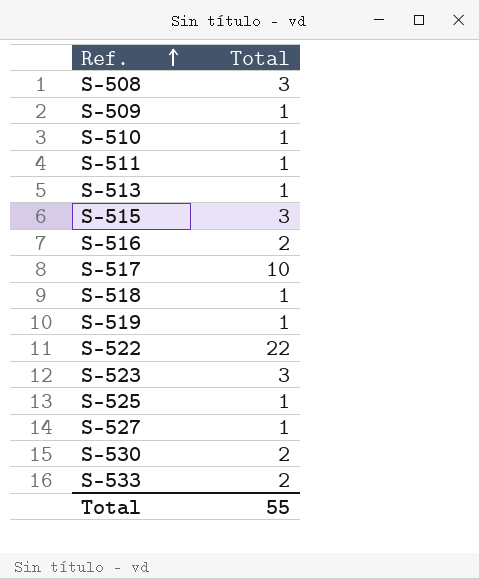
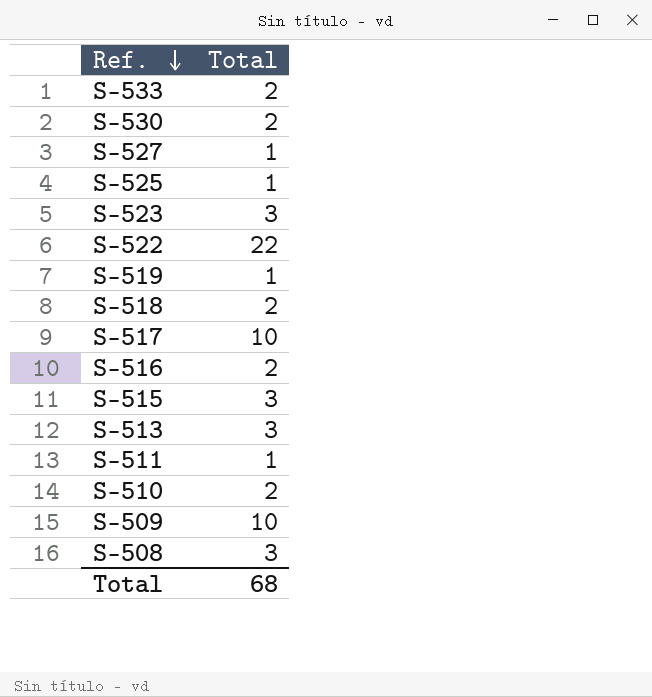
row order: Ref. ascending -> Ref. descending
S-518 | Total: 1 -> 2
S-513 | Total: 1 -> 3
S-510 | Total: 1 -> 2
S-509 | Total: 1 -> 10
Total | Total: 55 -> 68

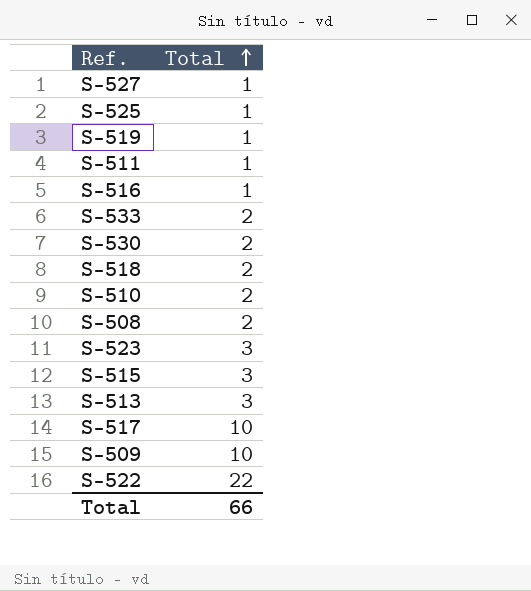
row order: Ref. descending -> Total ascending
S-516 | Total: 2 -> 1
S-508 | Total: 3 -> 2
Total | Total: 68 -> 66

